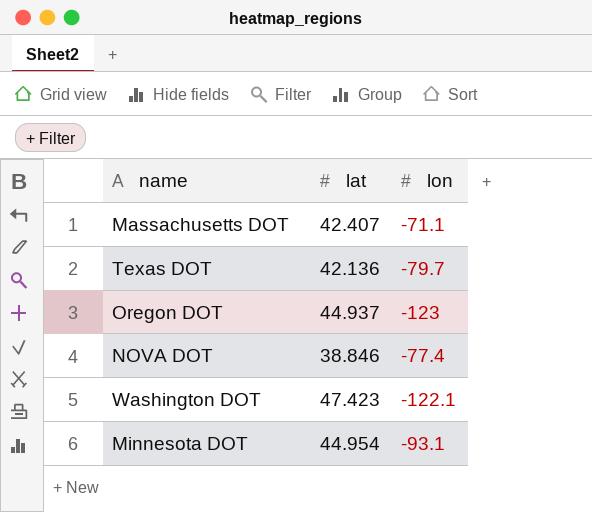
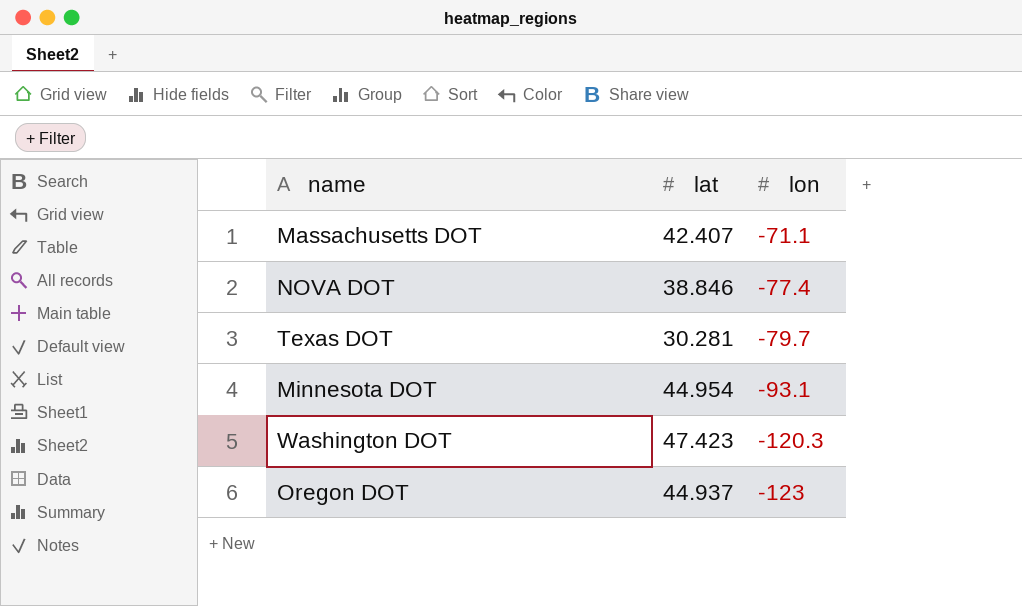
row order: none -> lon descending
Texas DOT | lat: 42.136 -> 30.281
Washington DOT | lon: -122.1 -> -120.3

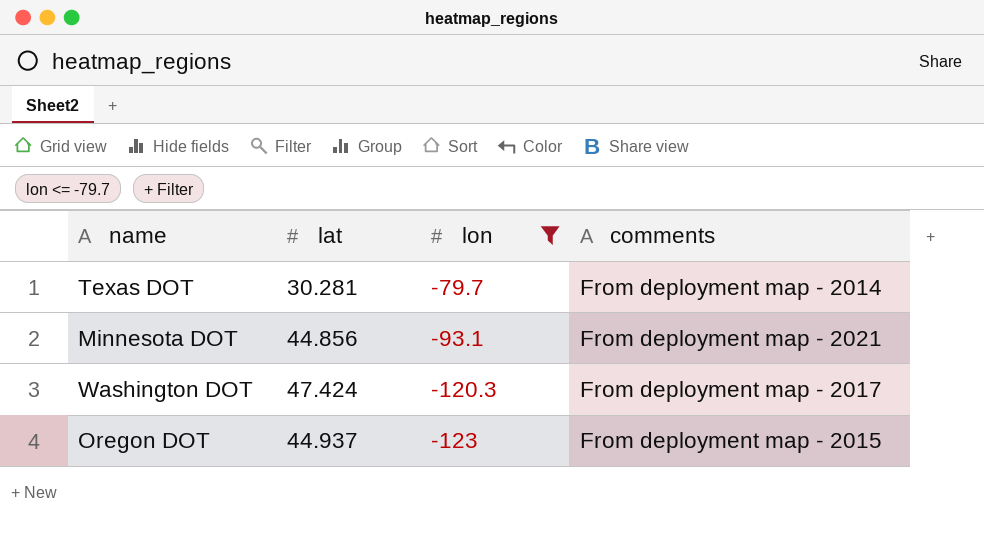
filter: none -> lon <= -79.7
column comments | position: none -> 4
Minnesota DOT | lat: 44.954 -> 44.856
Washington DOT | lat: 47.423 -> 47.424

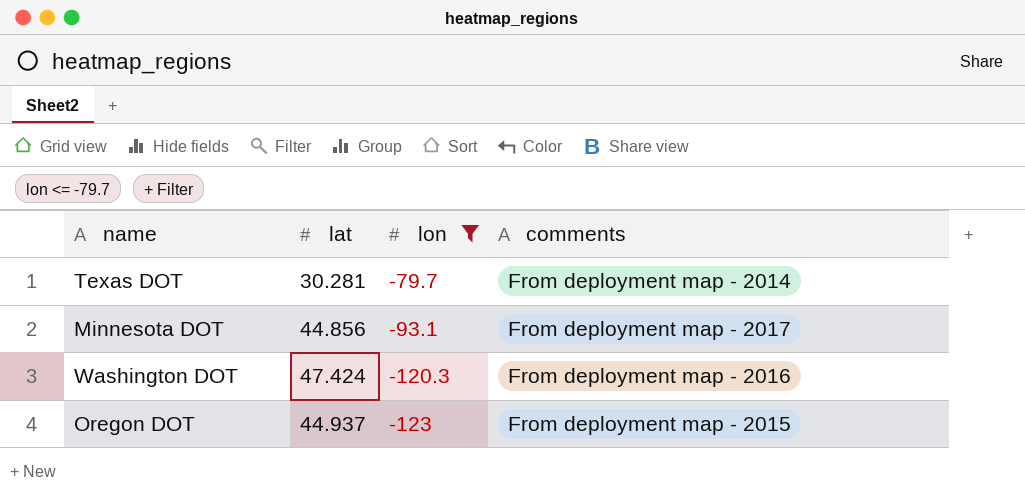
Minnesota DOT | comments: From deployment map - 2021 -> From deployment map - 2017
Washington DOT | comments: From deployment map - 2017 -> From deployment map - 2016

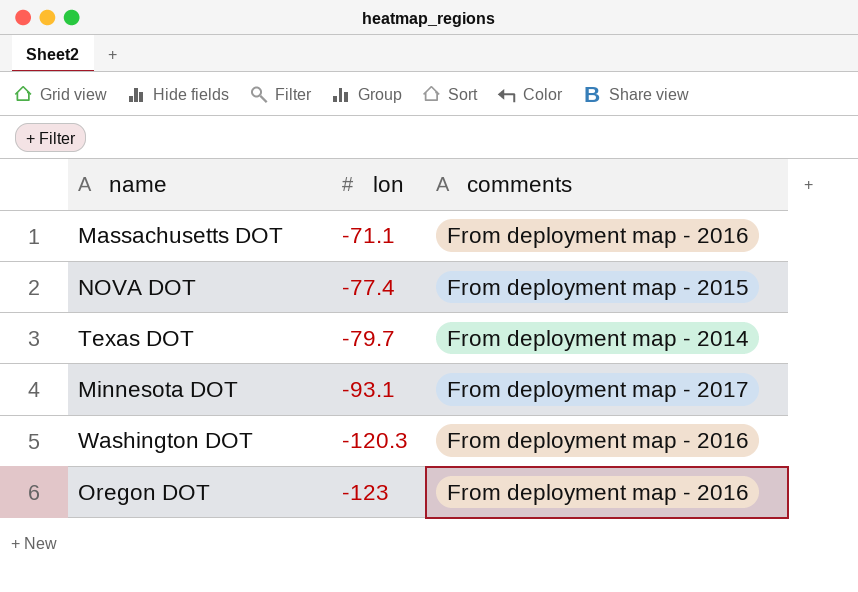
filter: lon <= -79.7 -> none
column lat | position: 2 -> none
Oregon DOT | comments: From deployment map - 2015 -> From deployment map - 2016

